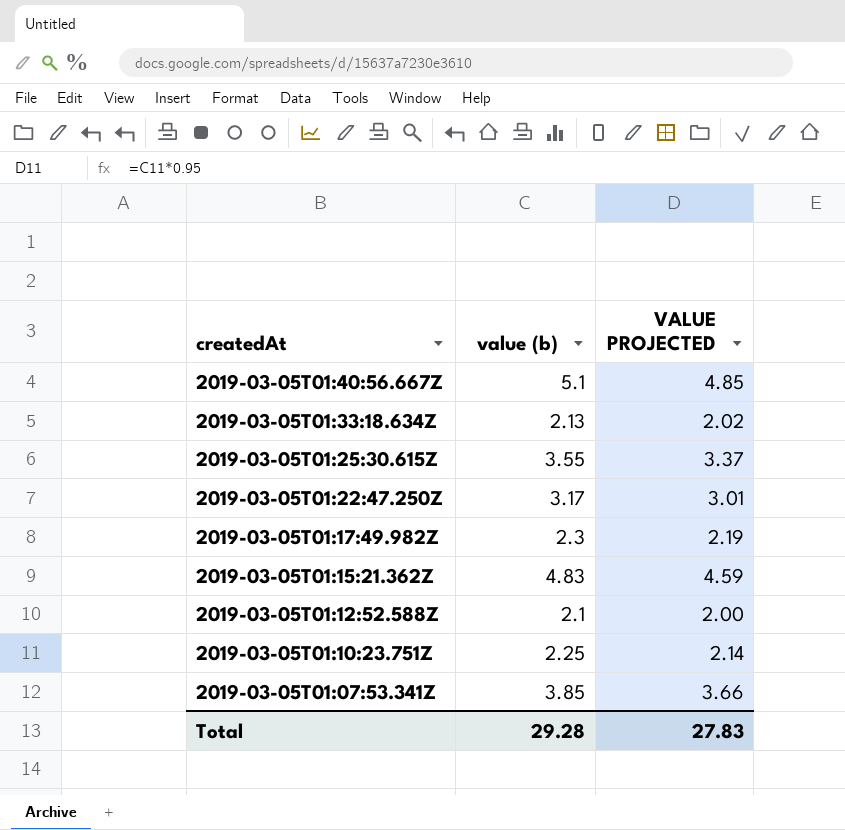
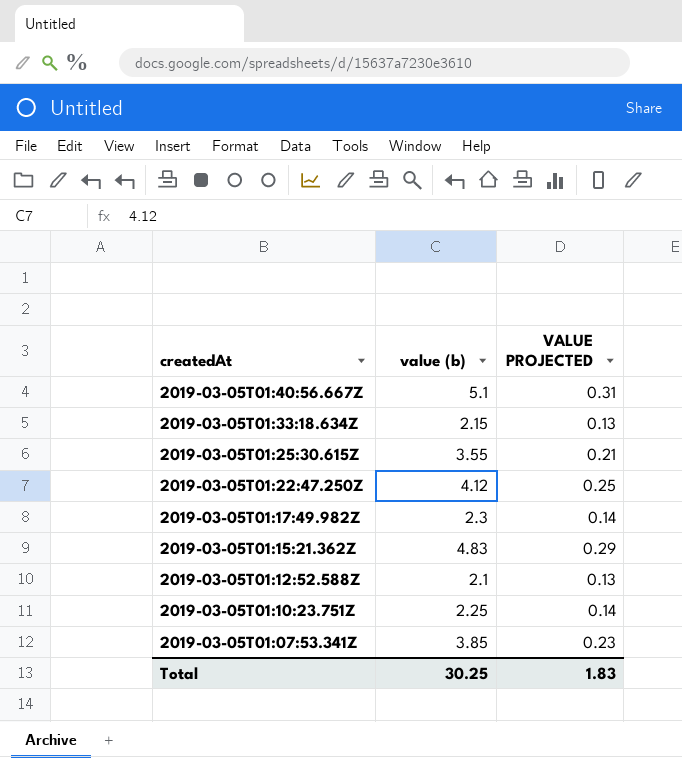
column VALUE PROJECTED | formula: [value (b)] * 0.95 -> [value (b)] * 0.06
2019-03-05T01:33:18.634Z | value (b): 2.13 -> 2.15
2019-03-05T01:22:47.250Z | value (b): 3.17 -> 4.12
Total | value (b): 29.28 -> 30.25
Total | VALUE PROJECTED: 27.83 -> 1.83

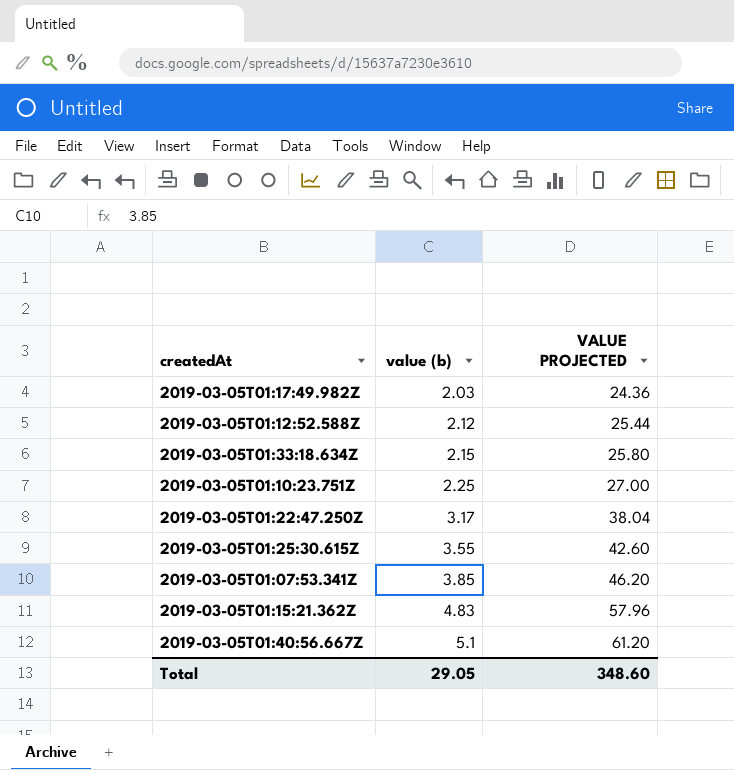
row order: createdAt descending -> value (b) ascending
column VALUE PROJECTED | formula: [value (b)] * 0.06 -> [value (b)] * 12
2019-03-05T01:17:49.982Z | value (b): 2.3 -> 2.03
2019-03-05T01:12:52.588Z | value (b): 2.1 -> 2.12
2019-03-05T01:22:47.250Z | value (b): 4.12 -> 3.17
Total | value (b): 30.25 -> 29.05
Total | VALUE PROJECTED: 1.83 -> 348.60

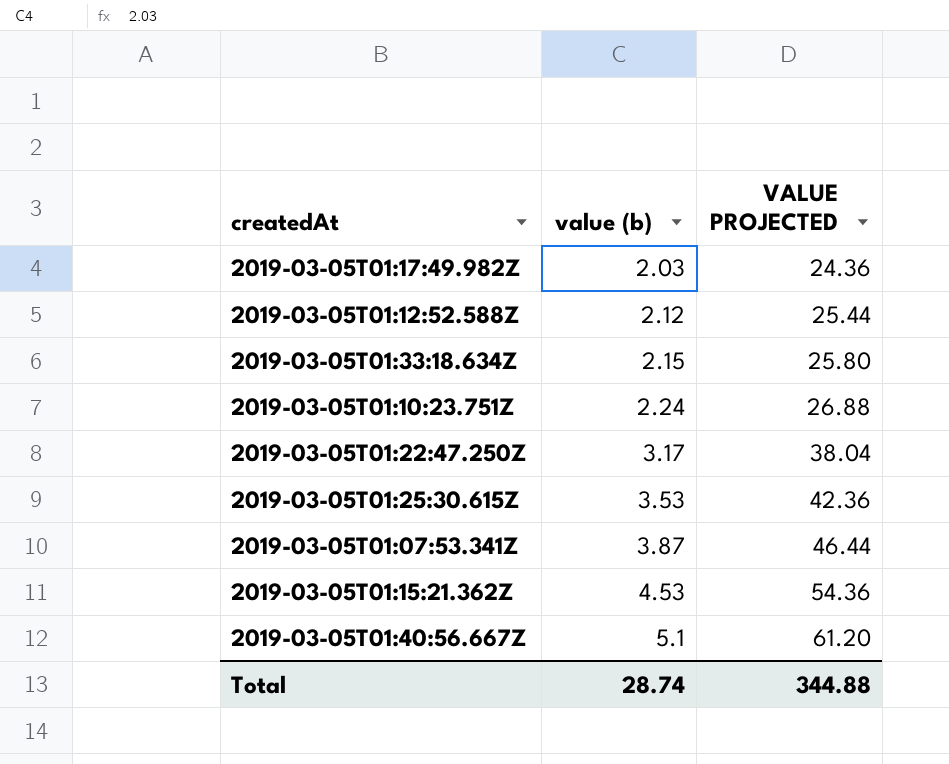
2019-03-05T01:10:23.751Z | value (b): 2.25 -> 2.24
2019-03-05T01:10:23.751Z | VALUE PROJECTED: 27.00 -> 26.88
2019-03-05T01:25:30.615Z | value (b): 3.55 -> 3.53
2019-03-05T01:25:30.615Z | VALUE PROJECTED: 42.60 -> 42.36
2019-03-05T01:07:53.341Z | value (b): 3.85 -> 3.87
2019-03-05T01:07:53.341Z | VALUE PROJECTED: 46.20 -> 46.44
2019-03-05T01:15:21.362Z | value (b): 4.83 -> 4.53
2019-03-05T01:15:21.362Z | VALUE PROJECTED: 57.96 -> 54.36
Total | value (b): 29.05 -> 28.74
Total | VALUE PROJECTED: 348.60 -> 344.88

